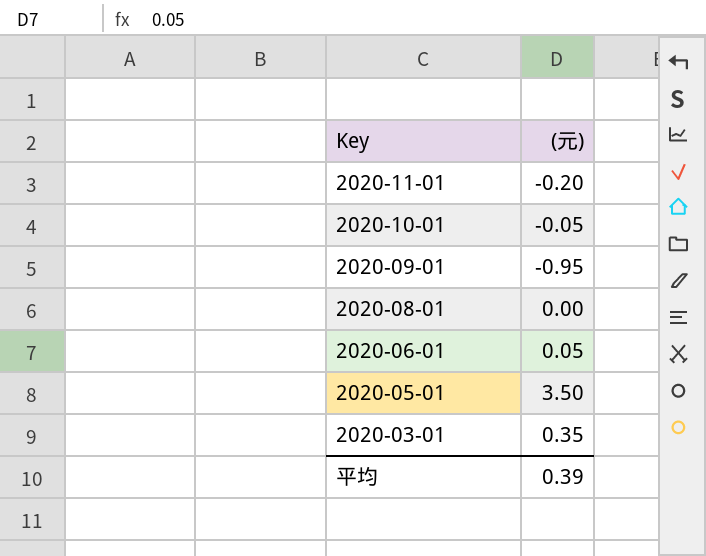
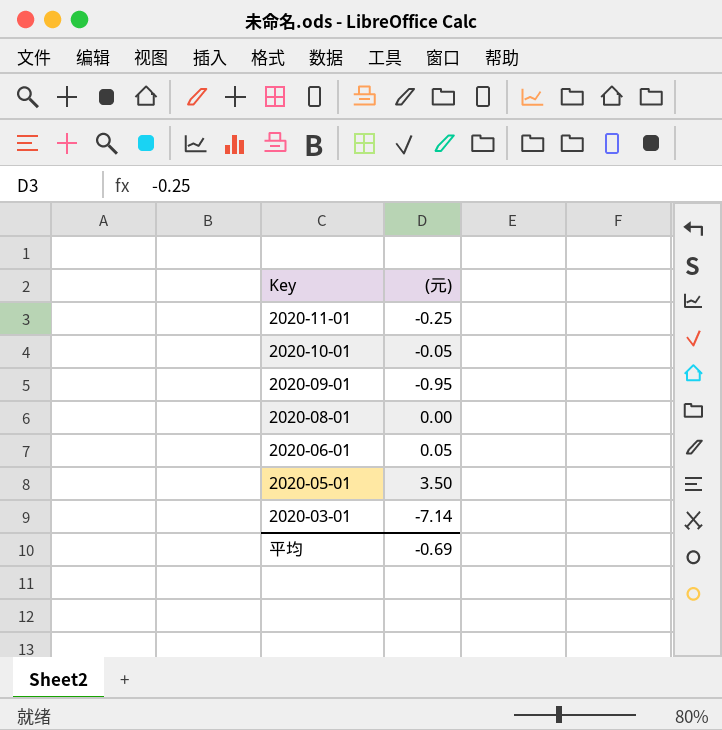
2020-11-01 | (元): -0.20 -> -0.25
2020-03-01 | (元): 0.35 -> -7.14
平均 | (元): 0.39 -> -0.69

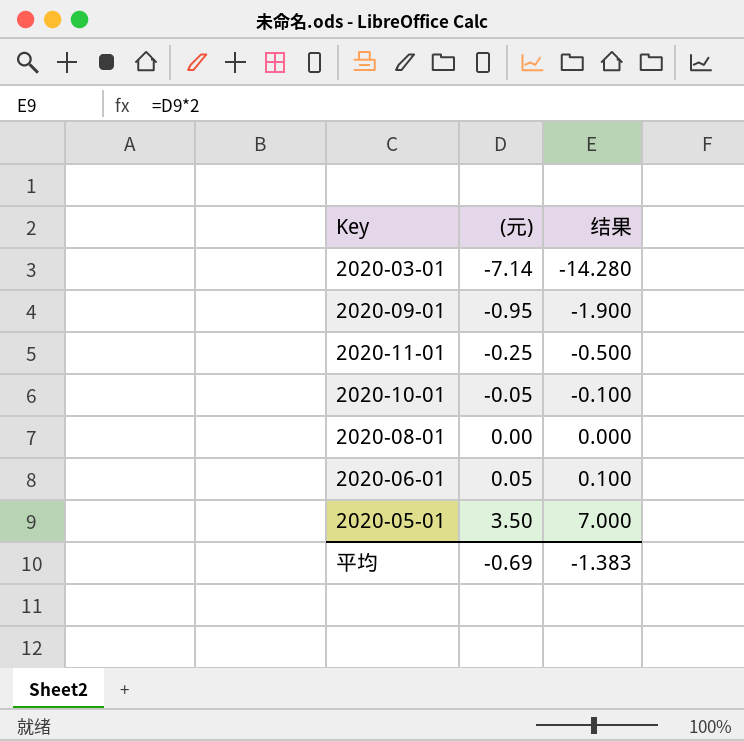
row order: Key descending -> (元) ascending
column 结果 | formula: none -> [(元)] * 2

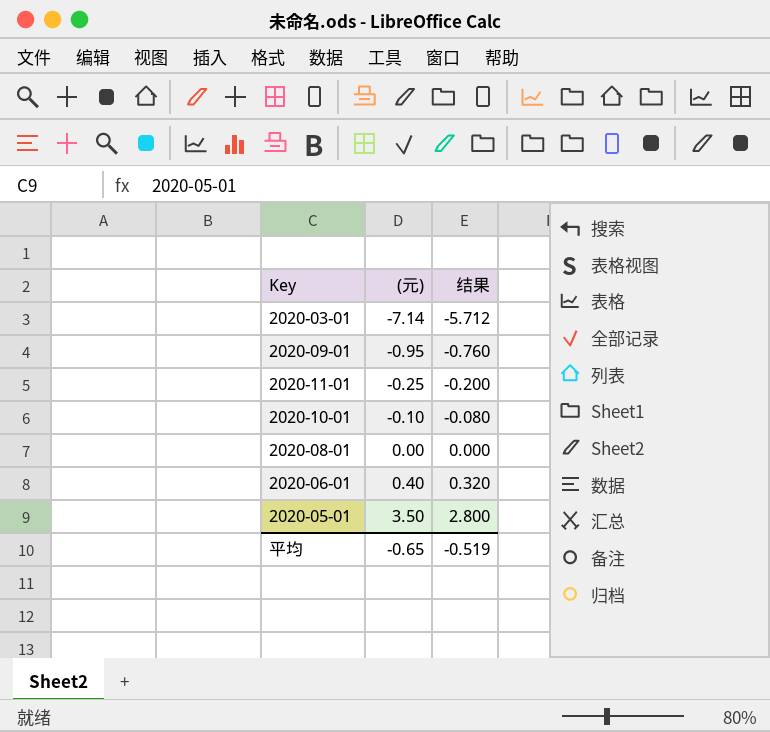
column 结果 | formula: [(元)] * 2 -> [(元)] * 0.8
2020-10-01 | (元): -0.05 -> -0.10
2020-06-01 | (元): 0.05 -> 0.40
平均 | (元): -0.69 -> -0.65
平均 | 结果: -1.383 -> -0.519

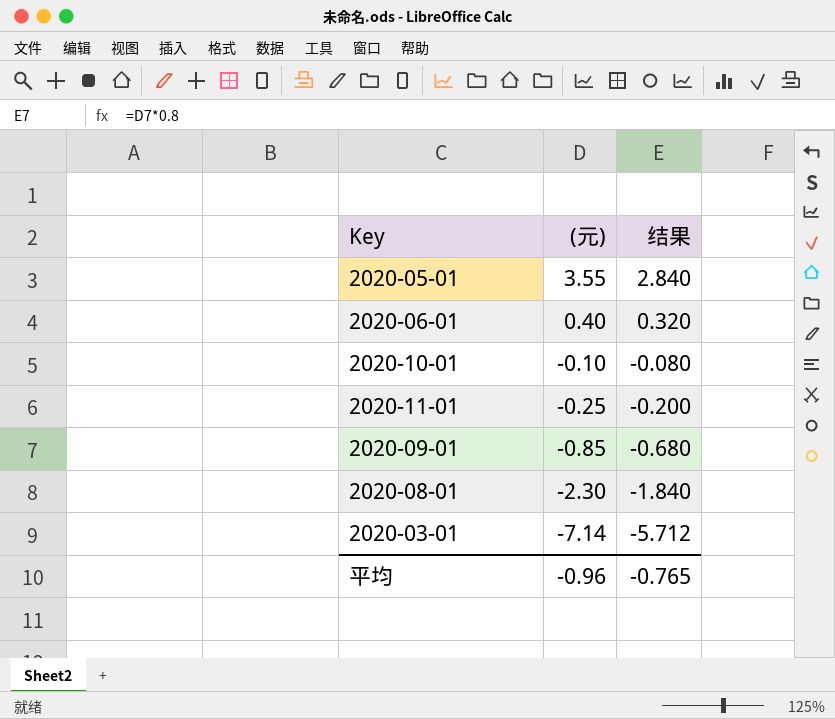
row order: (元) ascending -> (元) descending
2020-05-01 | (元): 3.50 -> 3.55
2020-05-01 | 结果: 2.800 -> 2.840
2020-09-01 | (元): -0.95 -> -0.85
2020-09-01 | 结果: -0.760 -> -0.680
2020-08-01 | (元): 0.00 -> -2.30
2020-08-01 | 结果: 0.000 -> -1.840
平均 | (元): -0.65 -> -0.96
平均 | 结果: -0.519 -> -0.765

